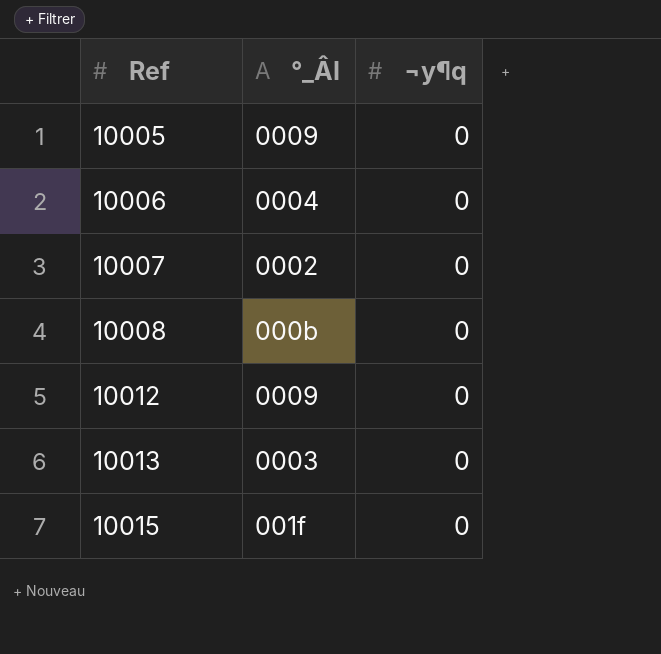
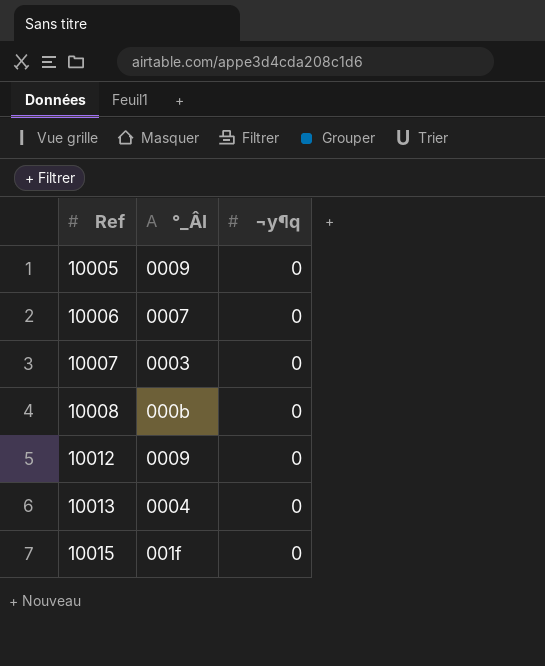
10006 | °_ÂI: 0004 -> 0007
10007 | °_ÂI: 0002 -> 0003
10013 | °_ÂI: 0003 -> 0004

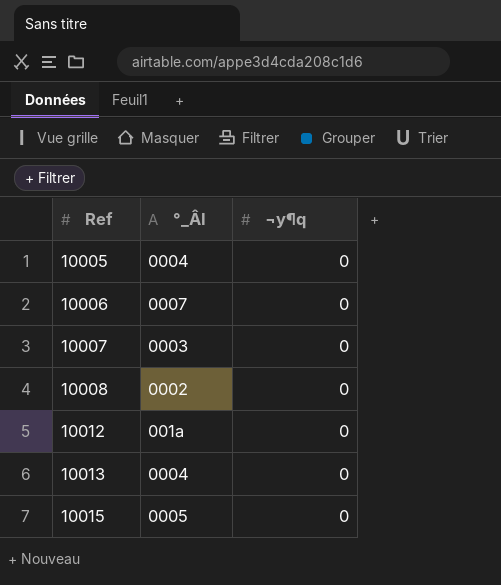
10005 | °_ÂI: 0009 -> 0004
10008 | °_ÂI: 000b -> 0002
10012 | °_ÂI: 0009 -> 001a
10015 | °_ÂI: 001f -> 0005

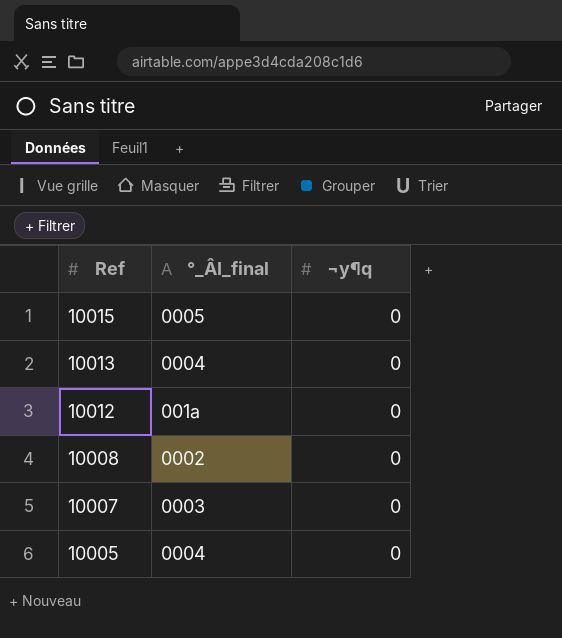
row order: Ref ascending -> Ref descending
column name: °_ÂI -> °_ÂI_final
row 10006: 0007 | 0 -> none

